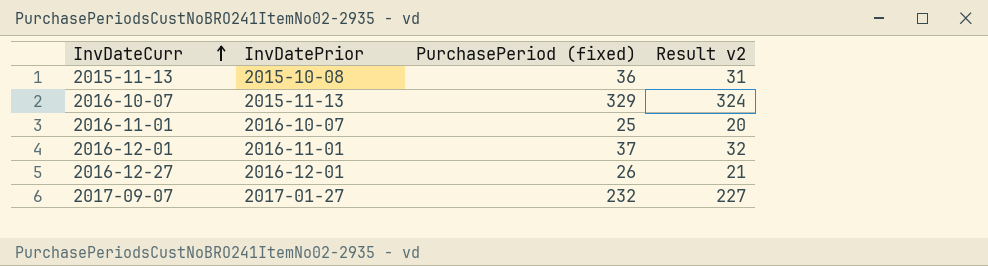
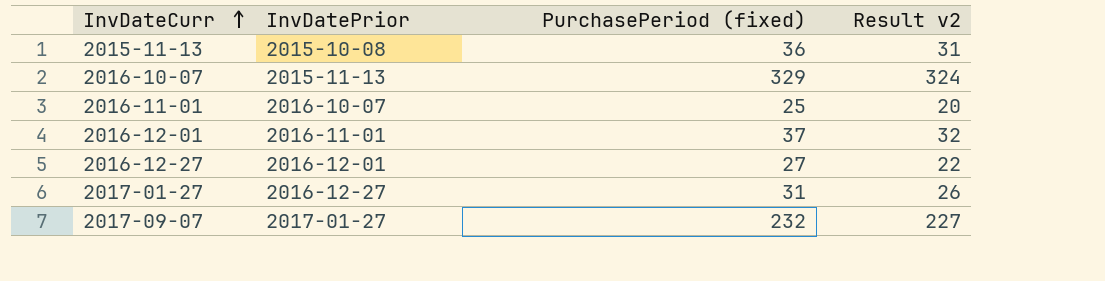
2016-12-27 | PurchasePeriod (fixed): 26 -> 27
2016-12-27 | Result v2: 21 -> 22
row 2017-01-27: none -> 2016-12-27 | 31 | 26

